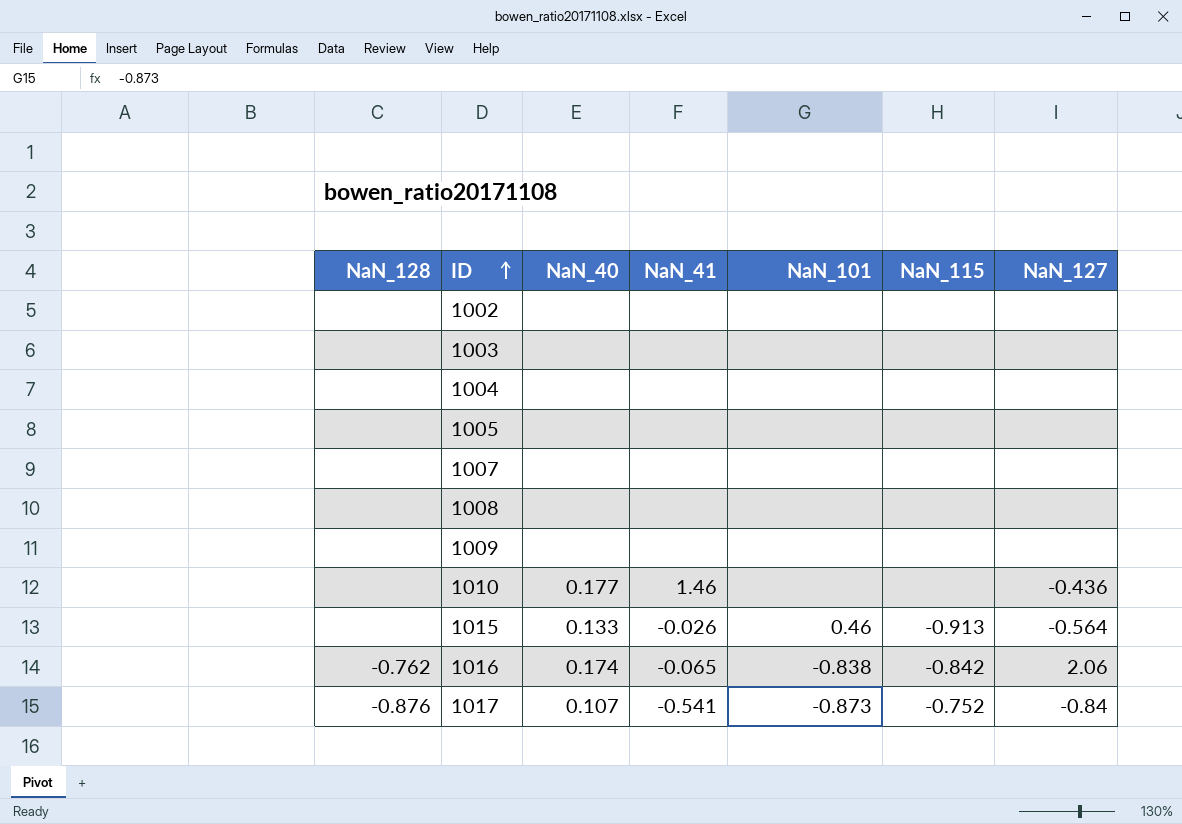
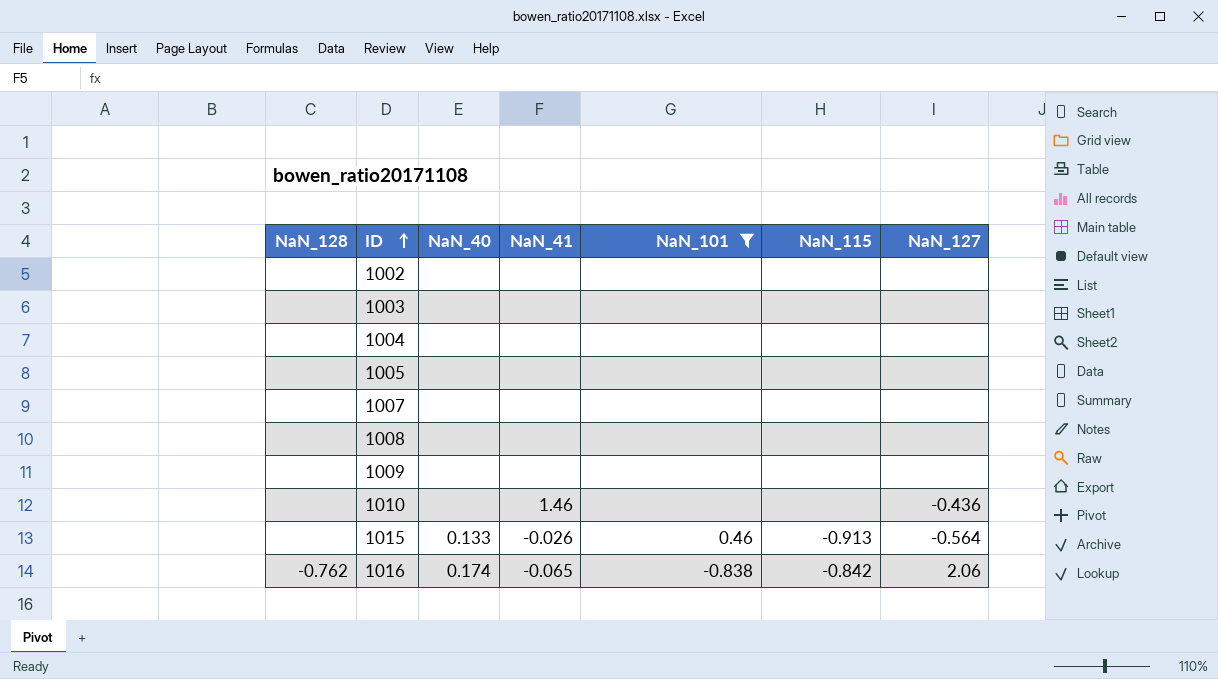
filter: none -> NaN_101 != -0.873
1010 | NaN_40: 0.177 -> none

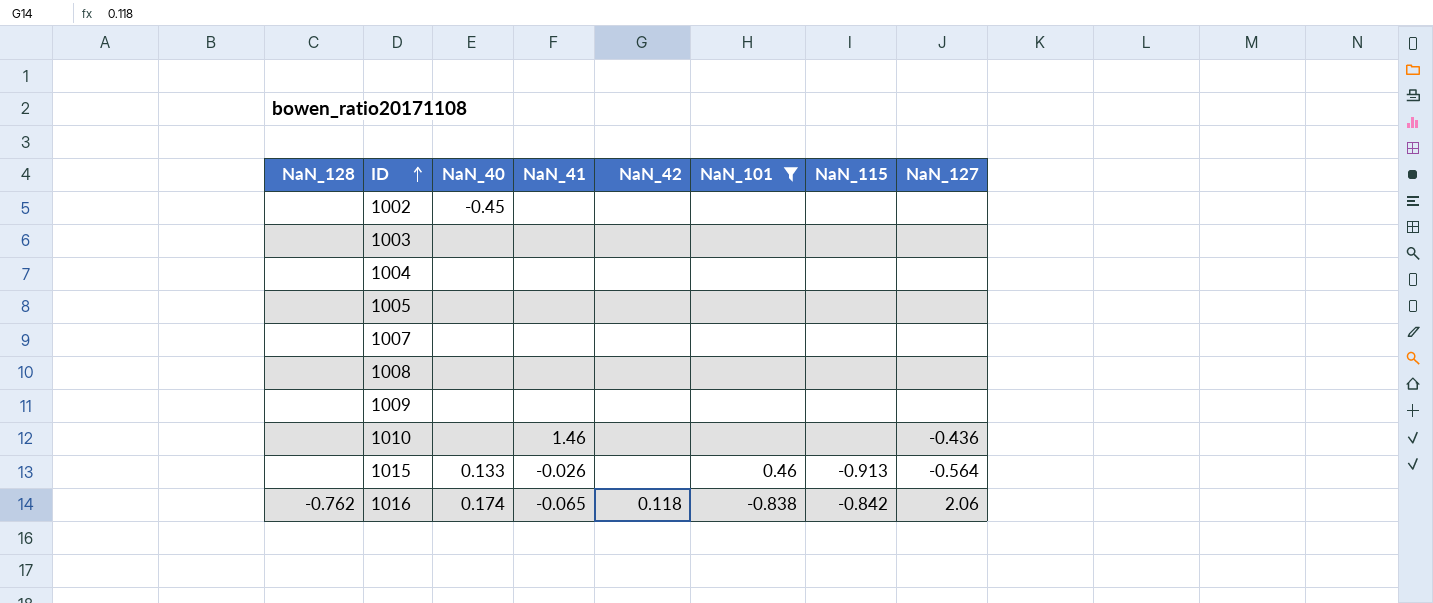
column NaN_42 | position: none -> 5
1002 | NaN_40: none -> -0.45

